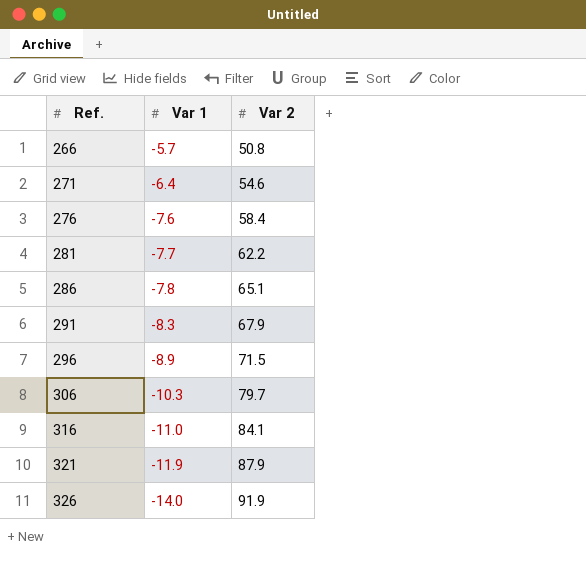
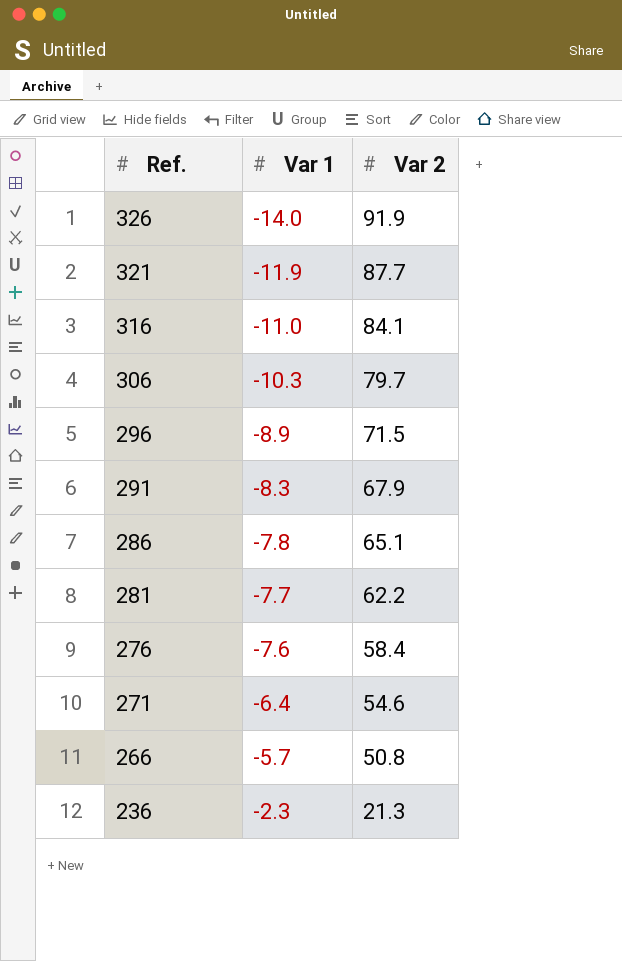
row order: Ref. ascending -> Ref. descending
321 | Var 2: 87.9 -> 87.7
row 236: none -> -2.3 | 21.3

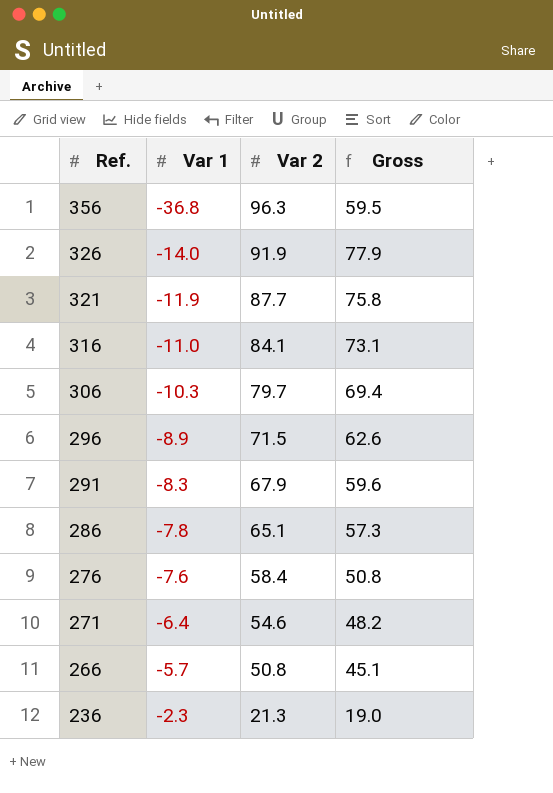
column Gross | formula: none -> [Var 1] + [Var 2]
row 281: -7.7 | 62.2 -> none
row 356: none -> -36.8 | 96.3 | 59.5

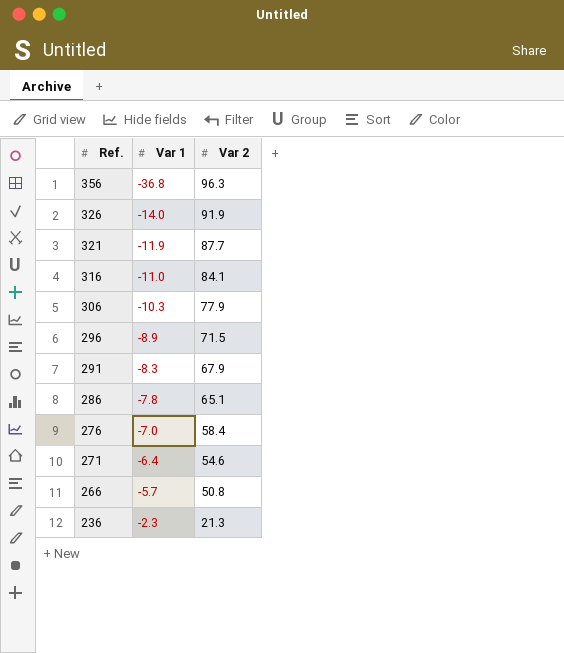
column Gross | formula: [Var 1] + [Var 2] -> none
306 | Var 2: 79.7 -> 77.9
276 | Var 1: -7.6 -> -7.0

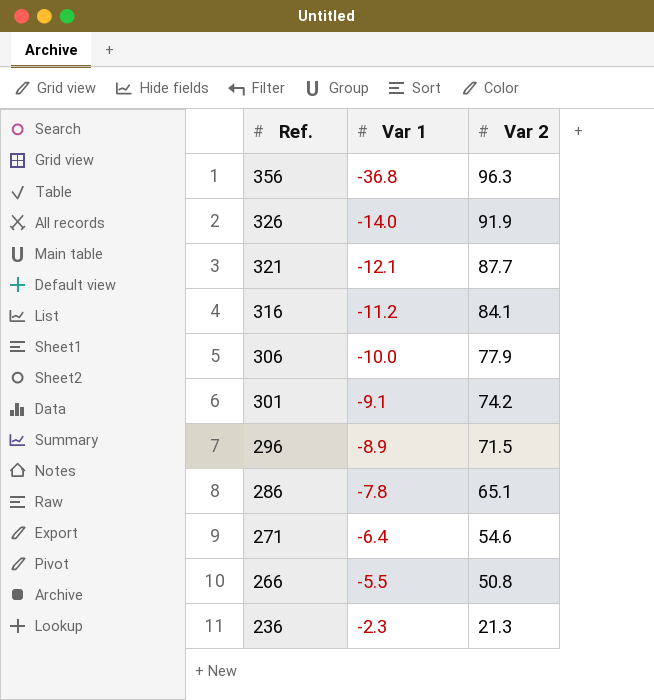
row 291: -8.3 | 67.9 -> none
row 276: -7.0 | 58.4 -> none
321 | Var 1: -11.9 -> -12.1
316 | Var 1: -11.0 -> -11.2
306 | Var 1: -10.3 -> -10.0
row 301: none -> -9.1 | 74.2
266 | Var 1: -5.7 -> -5.5

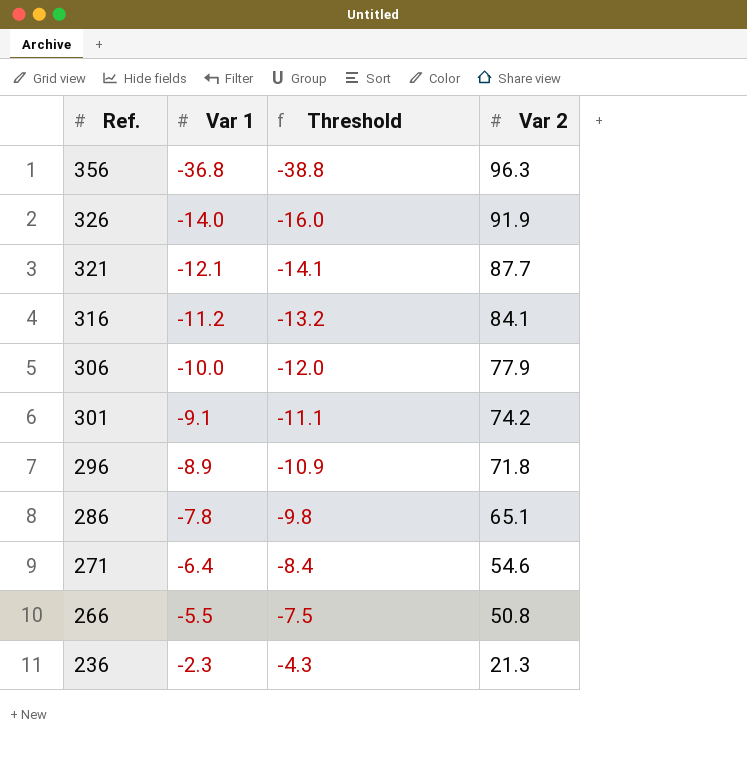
column Threshold | formula: none -> [Var 1] - 2
296 | Var 2: 71.5 -> 71.8

